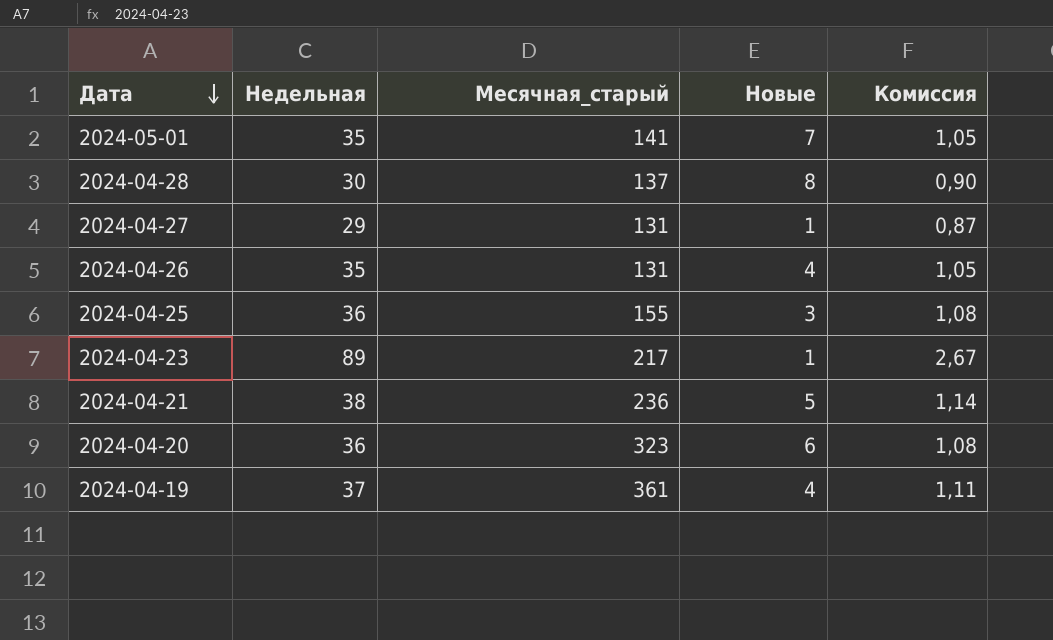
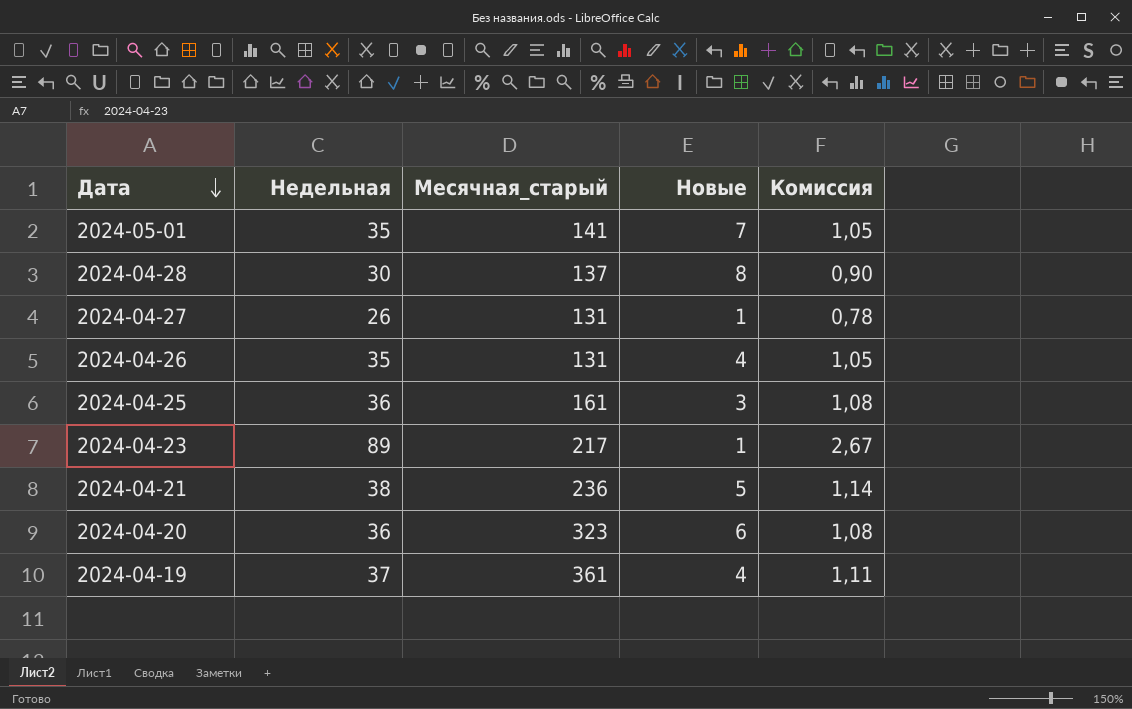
2024-04-27 | Недельная: 29 -> 26
2024-04-27 | Комиссия: 0,87 -> 0,78
2024-04-25 | Месячная_старый: 155 -> 161

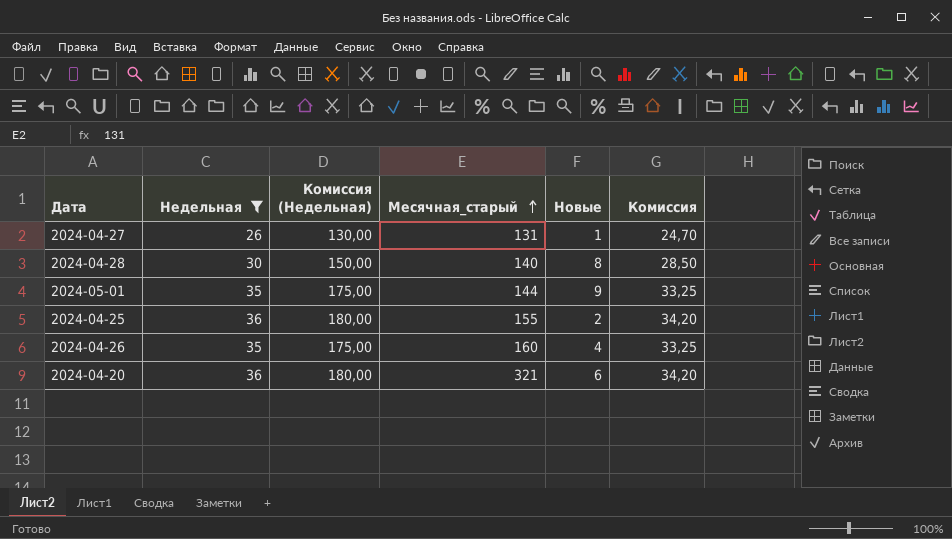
filter: none -> Недельная <= 36
row order: Дата descending -> Месячная_старый ascending
column Комиссия (Недельная) | formula: none -> [Недельная] * 5
column Комиссия | formula: [Недельная] * 0,03 -> [Недельная] * 0,95
2024-04-28 | Месячная_старый: 137 -> 140
2024-05-01 | Месячная_старый: 141 -> 144
2024-05-01 | Новые: 7 -> 9
2024-04-25 | Месячная_старый: 161 -> 155
2024-04-25 | Новые: 3 -> 2
2024-04-26 | Месячная_старый: 131 -> 160
2024-04-20 | Месячная_старый: 323 -> 321

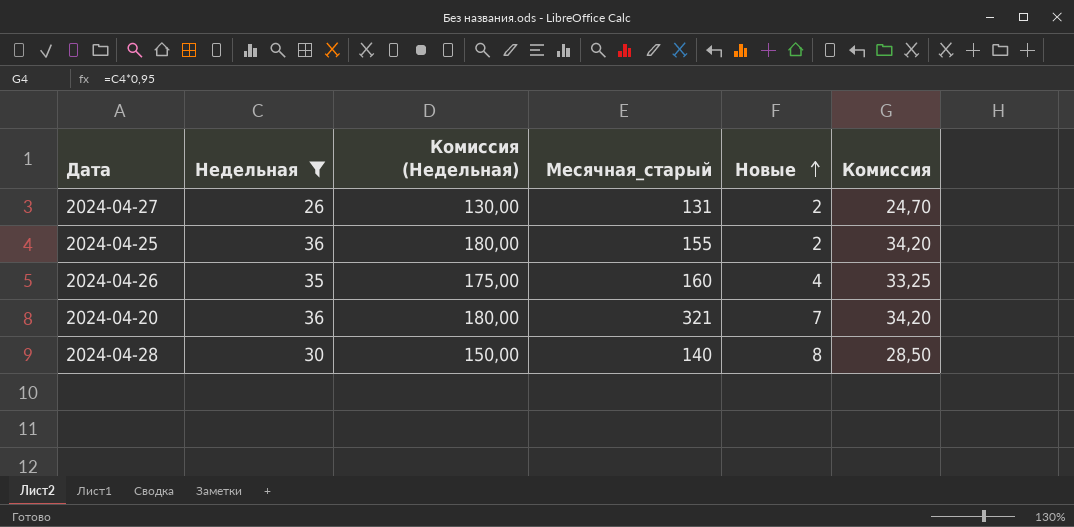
row order: Месячная_старый ascending -> Новые ascending
row 2024-05-01: 35 | 175,00 | 144 | 9 | 33,25 -> none
2024-04-27 | Новые: 1 -> 2
2024-04-20 | Новые: 6 -> 7

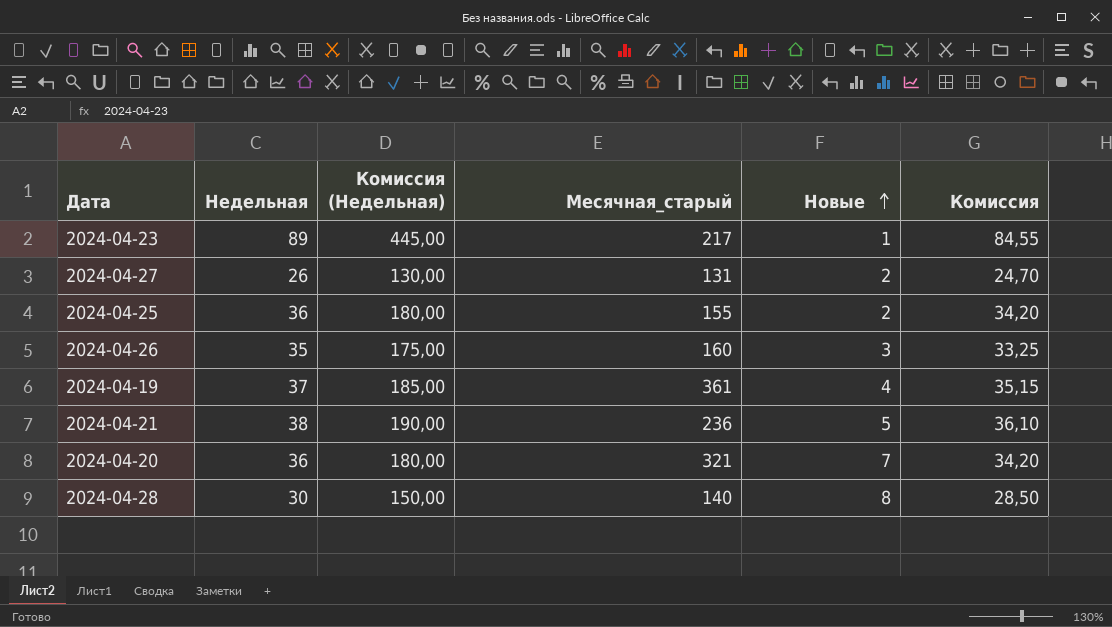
filter: Недельная <= 36 -> none
2024-04-26 | Новые: 4 -> 3

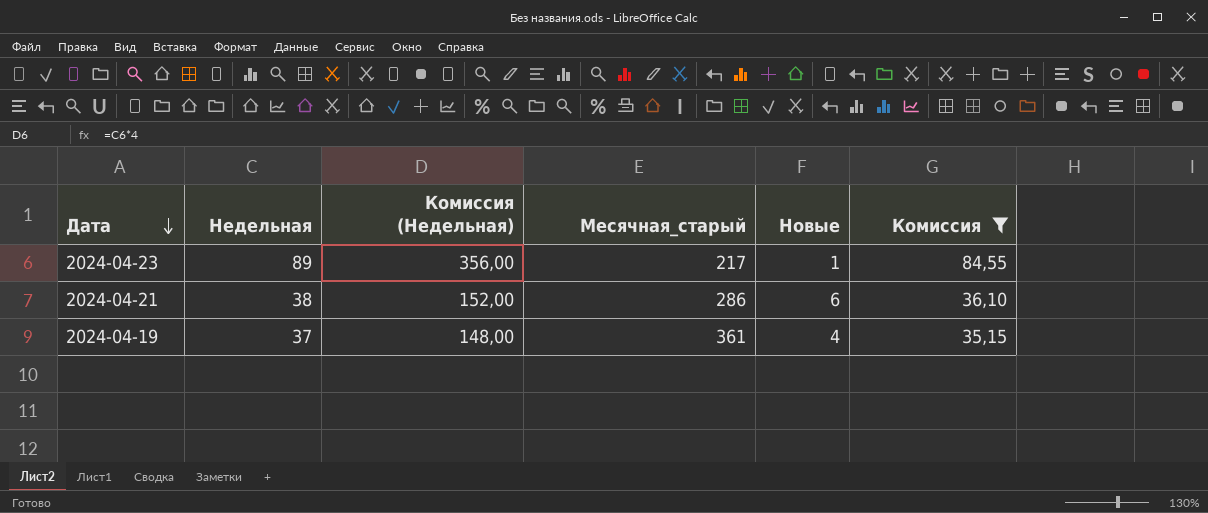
filter: none -> Комиссия >= 35,15
row order: Новые ascending -> Дата descending
column Комиссия (Недельная) | formula: [Недельная] * 5 -> [Недельная] * 4
2024-04-21 | Месячная_старый: 236 -> 286
2024-04-21 | Новые: 5 -> 6

